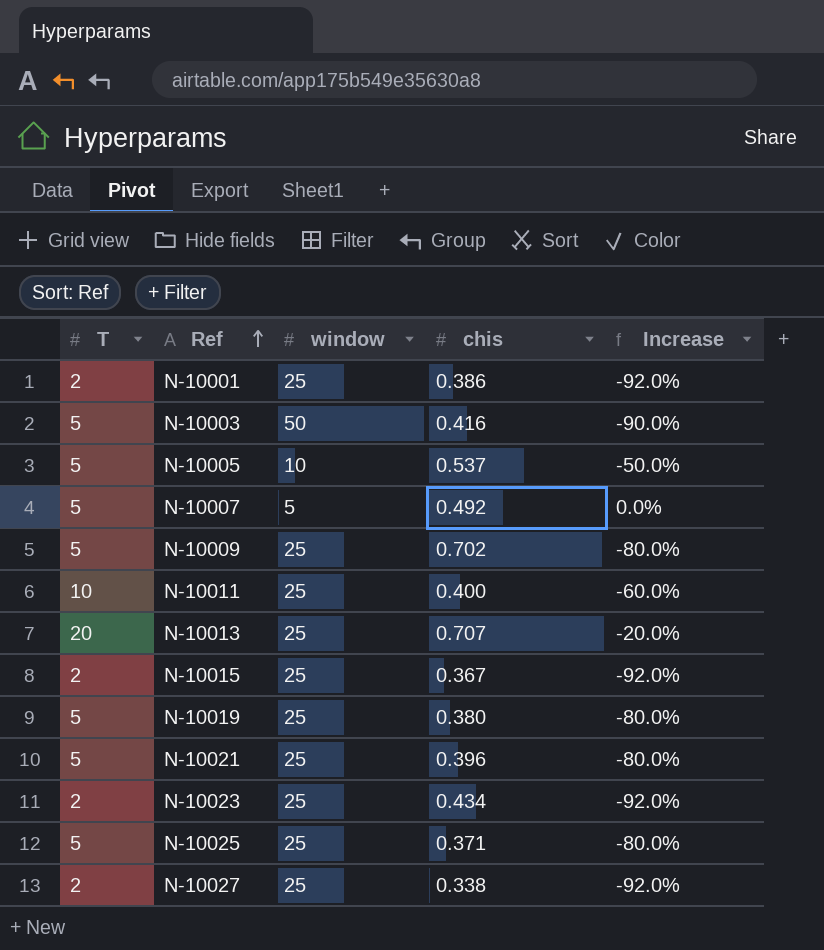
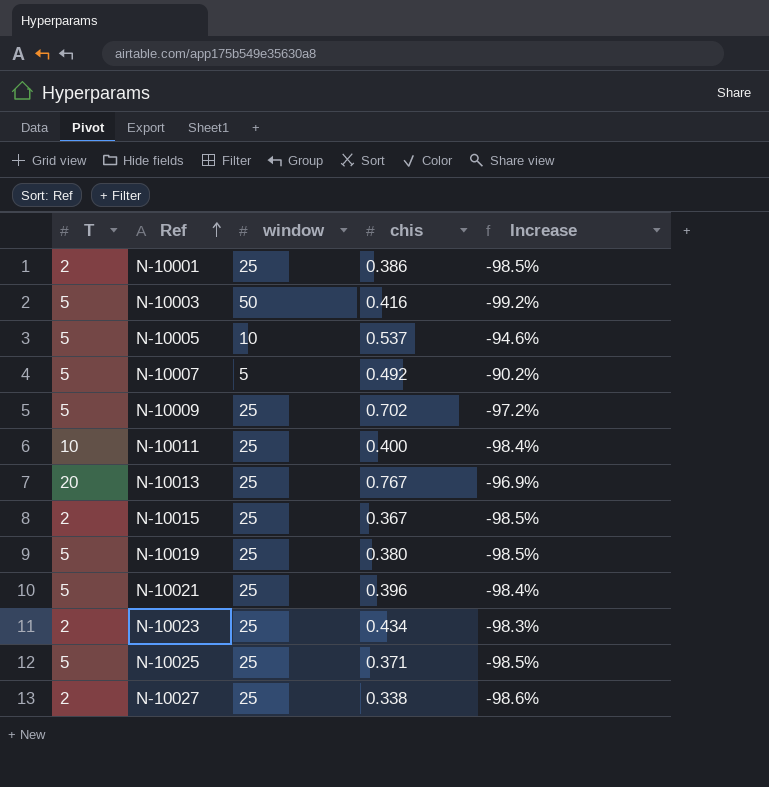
column Increase | formula: ([T] - [window]) / [window] -> ([chis] - [window]) / [window]
N-10013 | chis: 0.707 -> 0.767

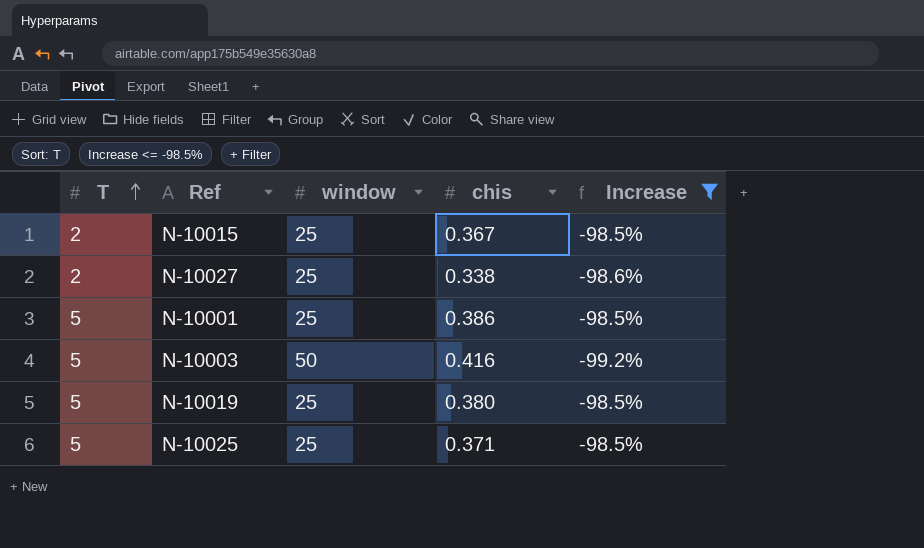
filter: none -> Increase <= -98.5%
row order: Ref ascending -> T ascending
N-10001 | T: 2 -> 5

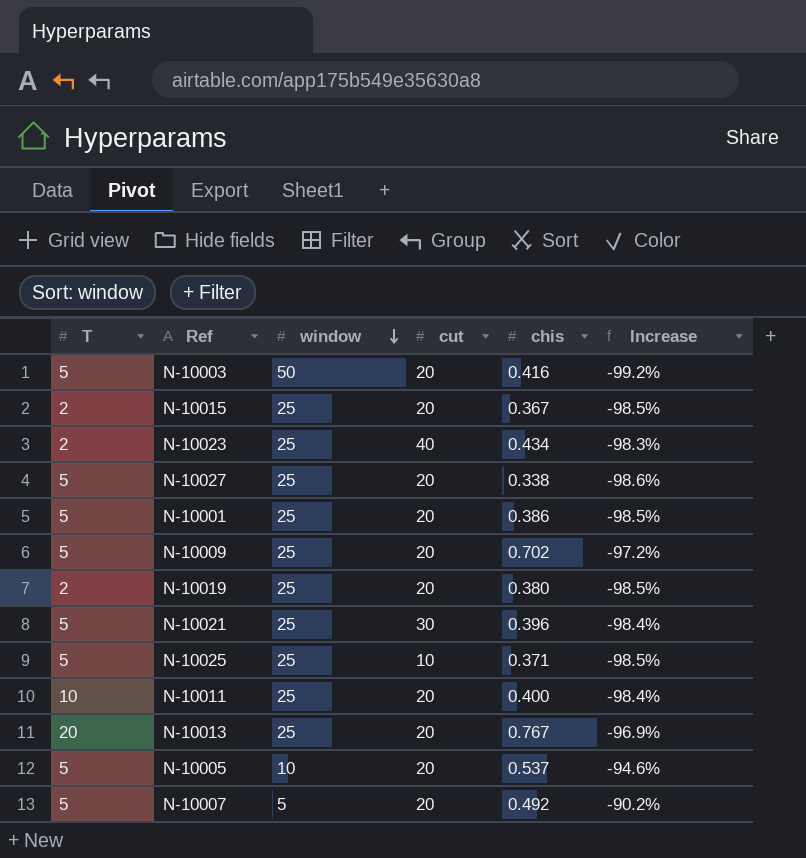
filter: Increase <= -98.5% -> none
row order: T ascending -> window descending
column cut | position: none -> 4
N-10027 | T: 2 -> 5
N-10019 | T: 5 -> 2

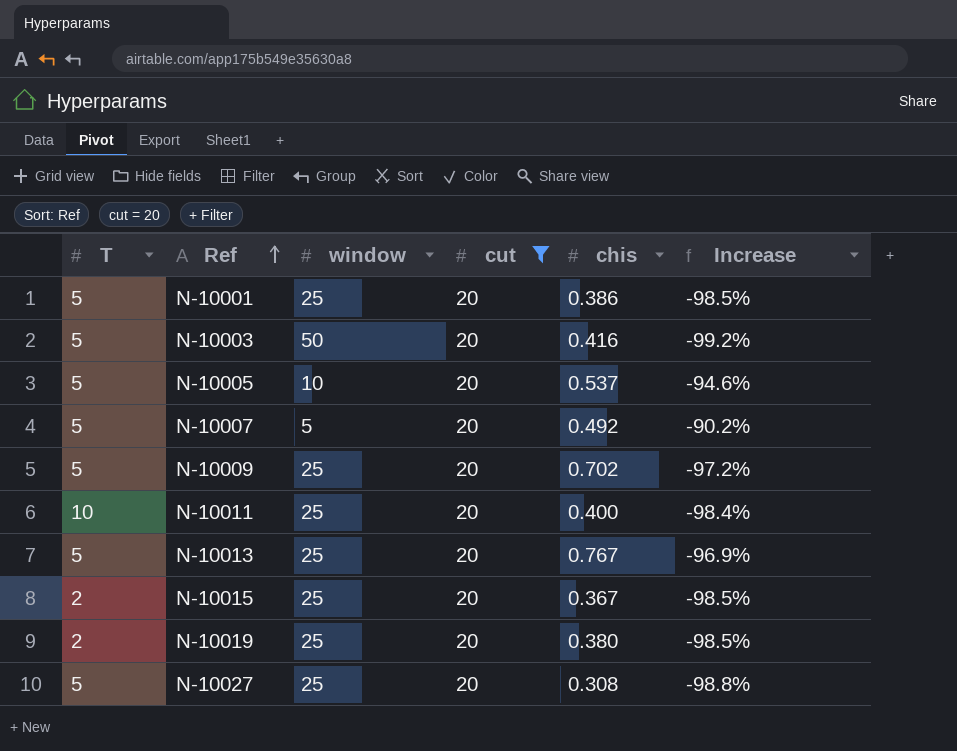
filter: none -> cut = 20
row order: window descending -> Ref ascending
N-10013 | T: 20 -> 5
N-10027 | chis: 0.338 -> 0.308
N-10027 | Increase: -98.6% -> -98.8%

